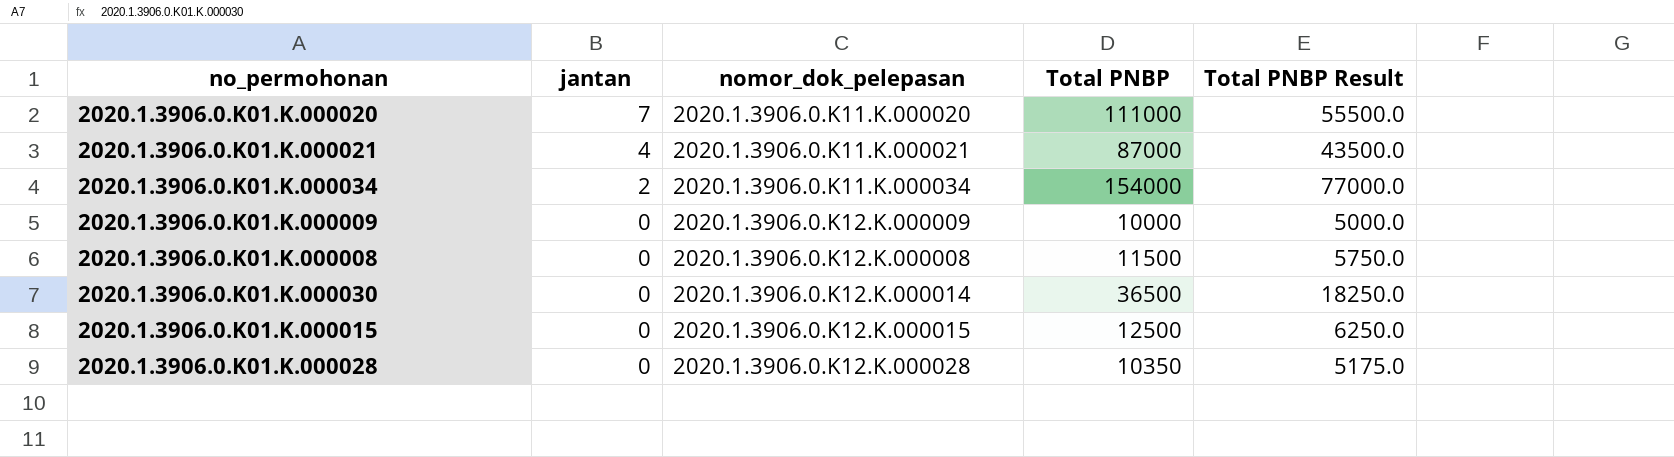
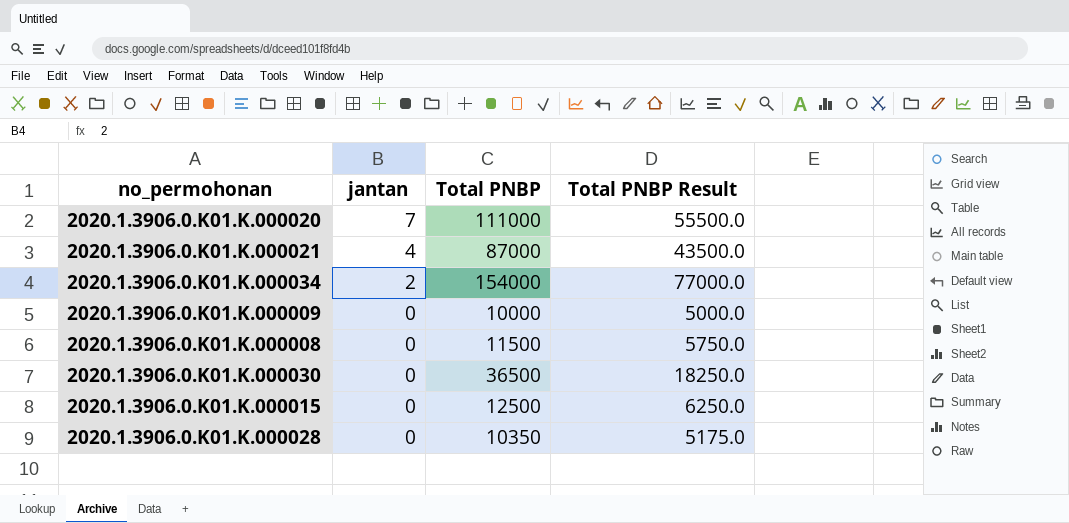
column nomor_dok_pelepasan | position: 3 -> none

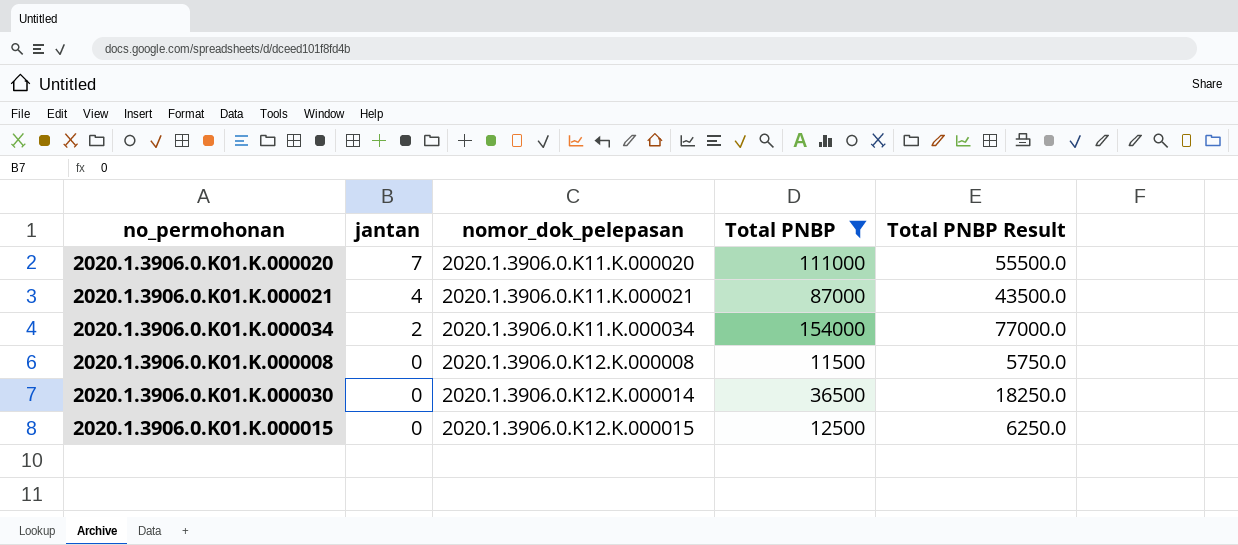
filter: none -> Total PNBP >= 11500
column nomor_dok_pelepasan | position: none -> 3

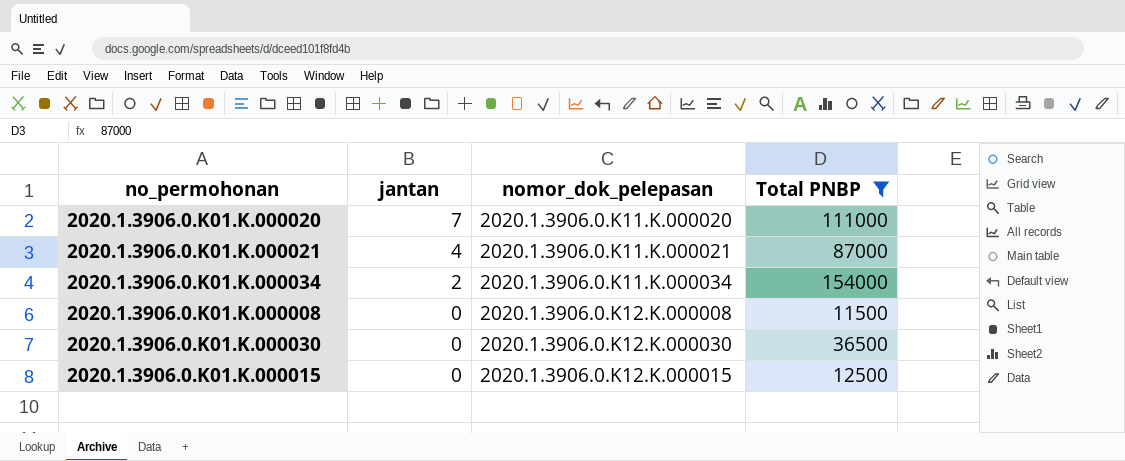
column Total PNBP Result | formula: [Total PNBP] * 0.5 -> none
2020.1.3906.0.K01.K.000030 | nomor_dok_pelepasan: 2020.1.3906.0.K12.K.000014 -> 2020.1.3906.0.K12.K.000030

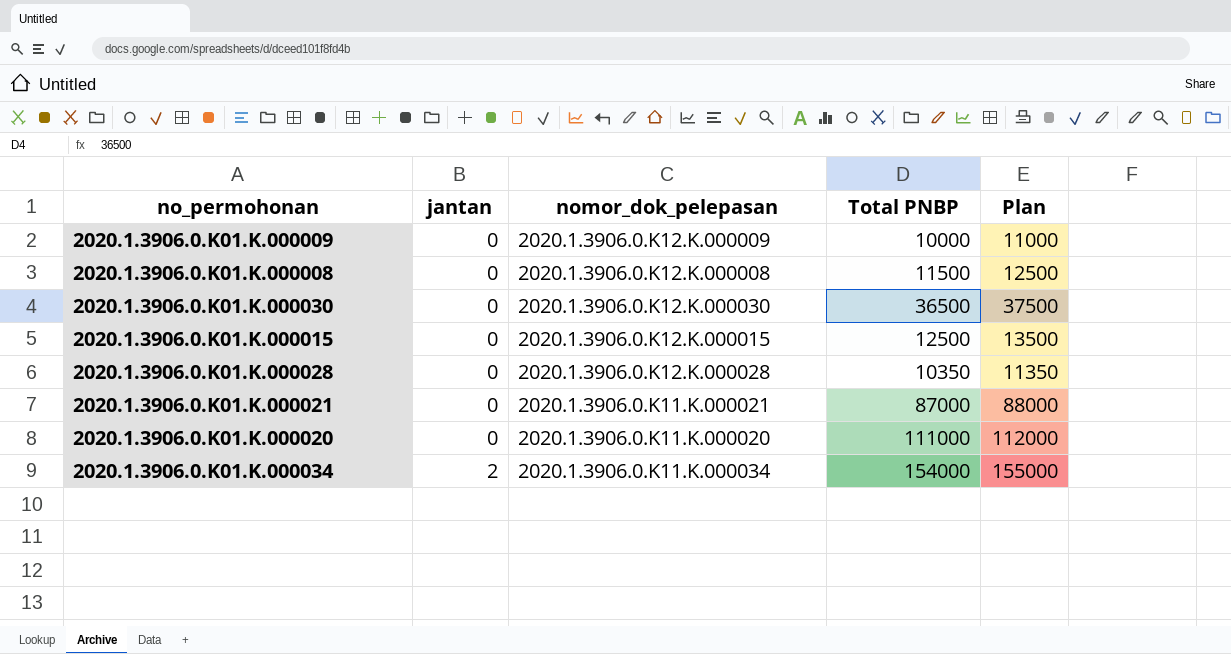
filter: Total PNBP >= 11500 -> none
row order: jantan descending -> jantan ascending
column Plan | formula: none -> [Total PNBP] + 1000
2020.1.3906.0.K01.K.000021 | jantan: 4 -> 0
2020.1.3906.0.K01.K.000020 | jantan: 7 -> 0

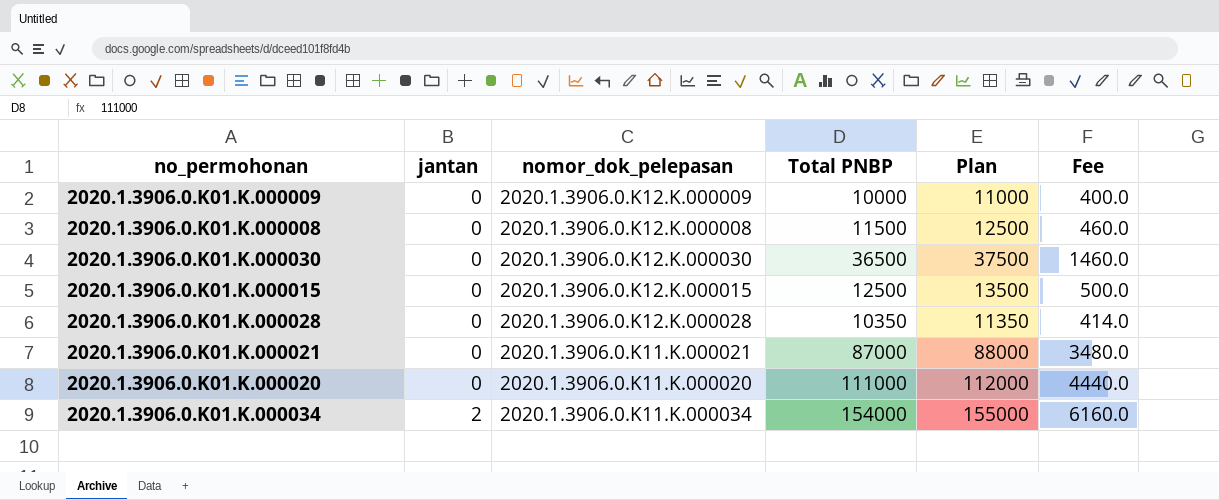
column Fee | formula: none -> [Total PNBP] * 0.04

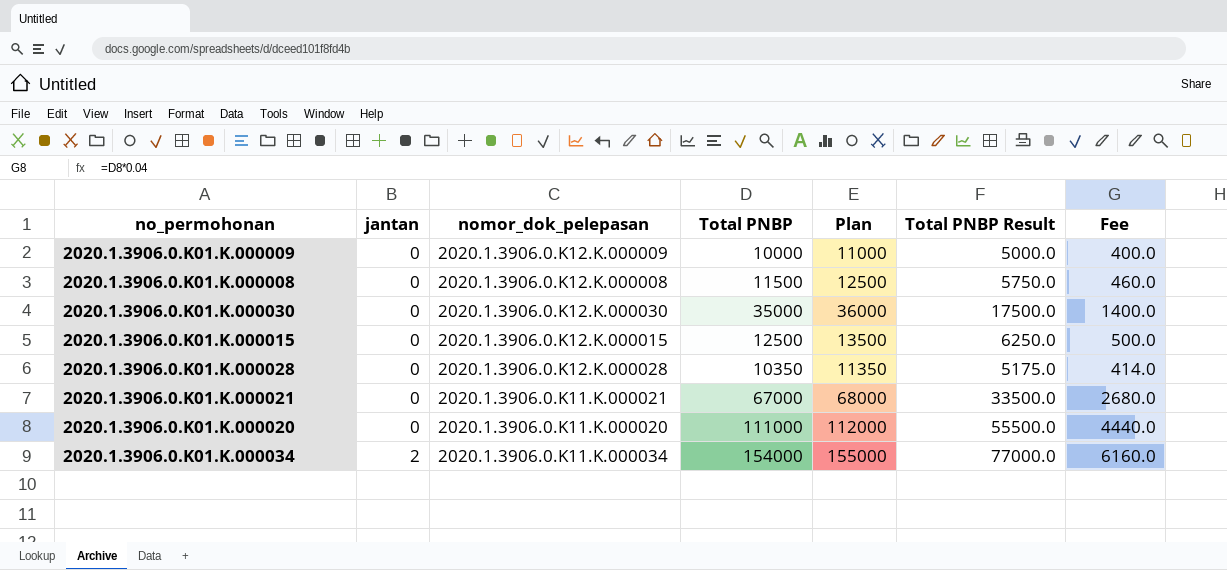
column Total PNBP Result | formula: none -> [Total PNBP] * 0.5
2020.1.3906.0.K01.K.000030 | Total PNBP: 36500 -> 35000
2020.1.3906.0.K01.K.000030 | Plan: 37500 -> 36000
2020.1.3906.0.K01.K.000030 | Fee: 1460.0 -> 1400.0
2020.1.3906.0.K01.K.000021 | Total PNBP: 87000 -> 67000
2020.1.3906.0.K01.K.000021 | Plan: 88000 -> 68000
2020.1.3906.0.K01.K.000021 | Fee: 3480.0 -> 2680.0

